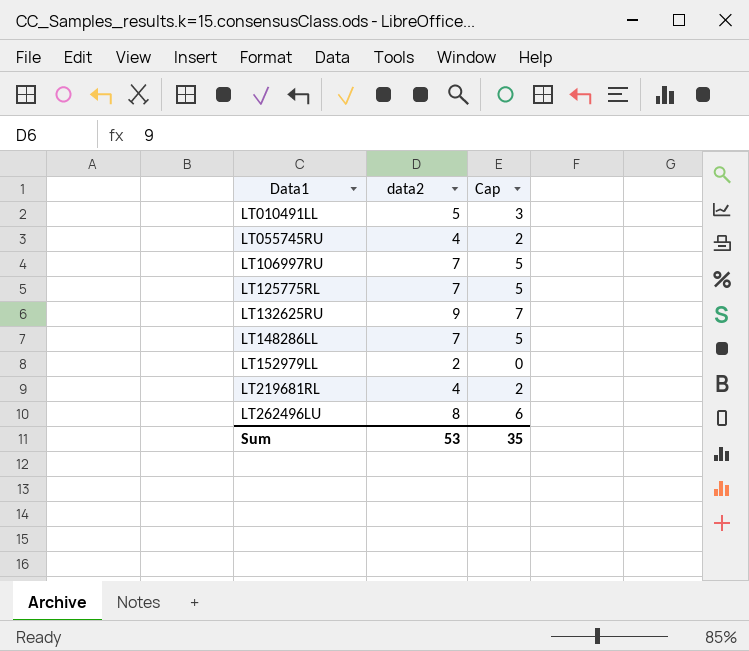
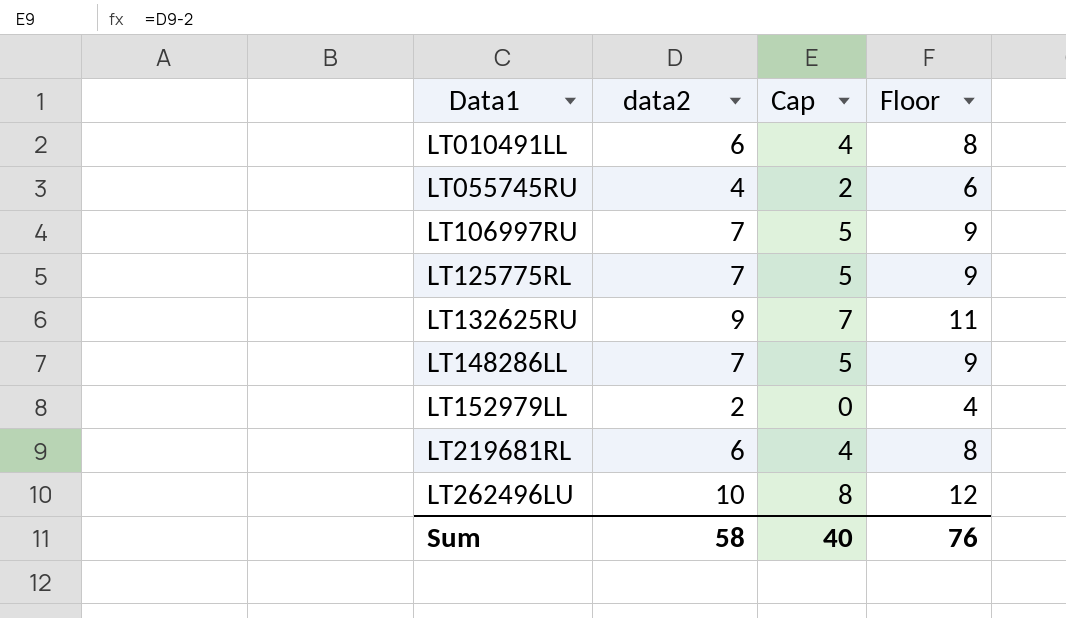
column Floor | formula: none -> [data2] + 2
LT010491LL | data2: 5 -> 6
LT010491LL | Cap: 3 -> 4
LT219681RL | data2: 4 -> 6
LT219681RL | Cap: 2 -> 4
LT262496LU | data2: 8 -> 10
LT262496LU | Cap: 6 -> 8
Sum | data2: 53 -> 58
Sum | Cap: 35 -> 40

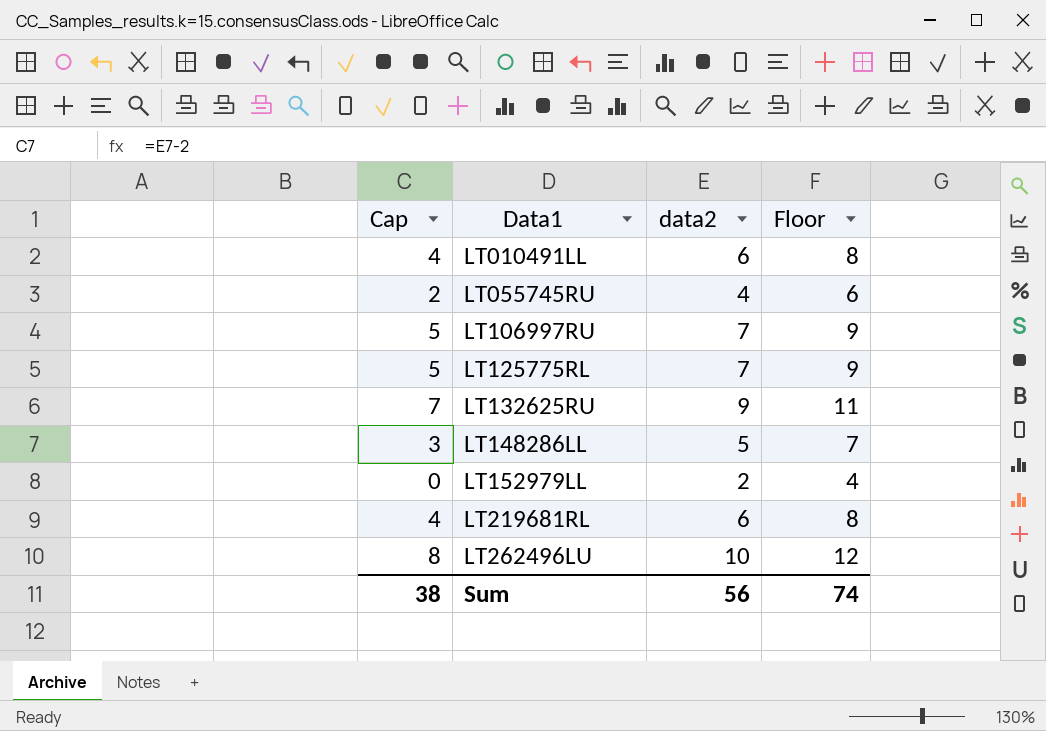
column Cap | position: 3 -> 1
LT148286LL | Cap: 5 -> 3
LT148286LL | data2: 7 -> 5
LT148286LL | Floor: 9 -> 7
Sum | Cap: 40 -> 38
Sum | data2: 58 -> 56
Sum | Floor: 76 -> 74

